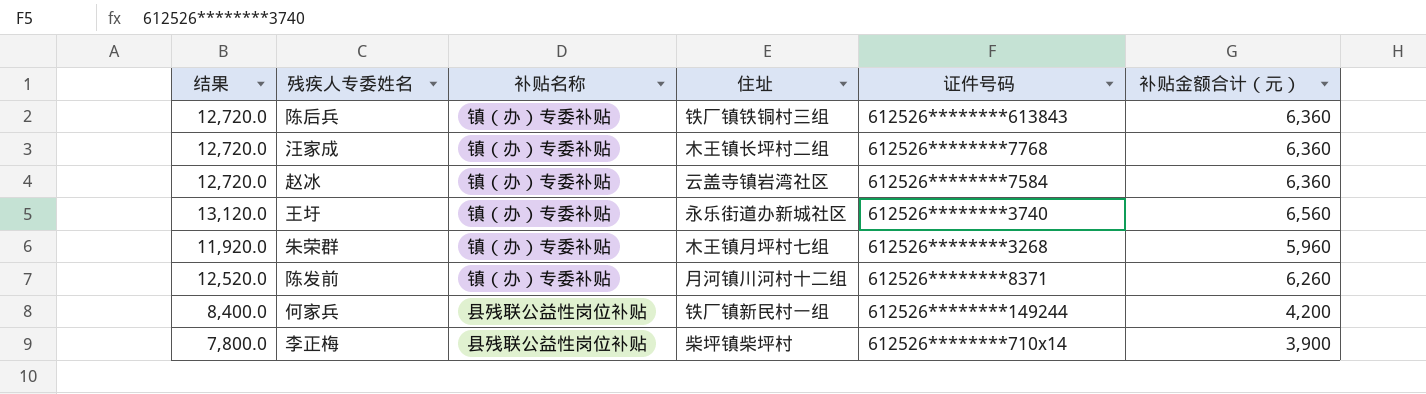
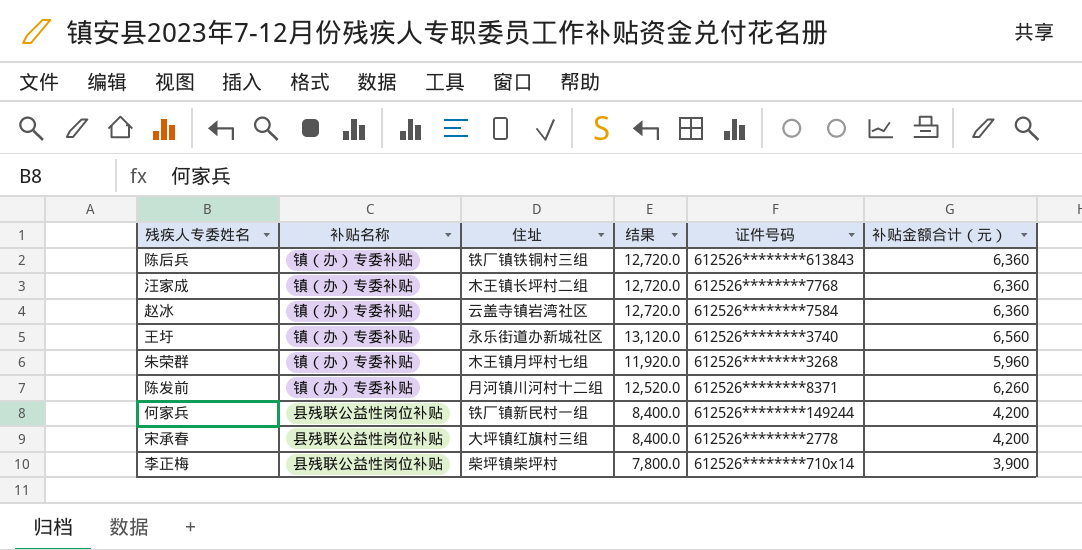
column 结果 | position: 1 -> 4
row 宋承春: none -> 县残联公益性岗位补贴 | 大坪镇红旗村三组 | 8,400.0 | 612526********2778 | 4,200

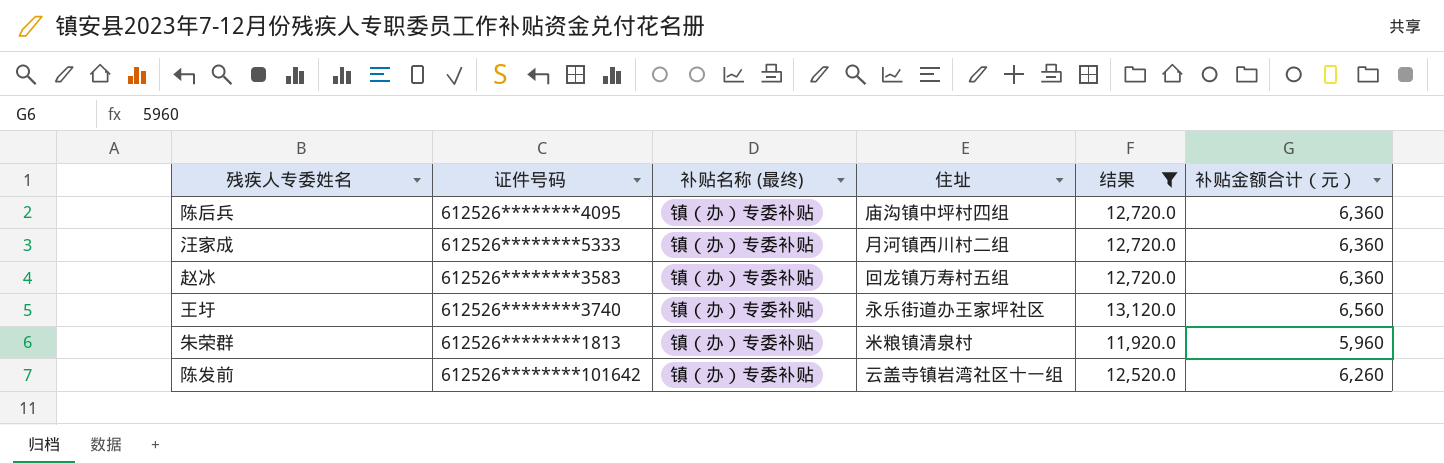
filter: none -> 结果 >= 11,920.0
column 证件号码 | position: 5 -> 2
column name: 补贴名称 -> 补贴名称 (最终)
陈后兵 | 证件号码: 612526********613843 -> 612526********4095
陈后兵 | 住址: 铁厂镇铁铜村三组 -> 庙沟镇中坪村四组
汪家成 | 证件号码: 612526********7768 -> 612526********5333
汪家成 | 住址: 木王镇长坪村二组 -> 月河镇西川村二组
赵冰 | 证件号码: 612526********7584 -> 612526********3583
赵冰 | 住址: 云盖寺镇岩湾社区 -> 回龙镇万寿村五组
王圩 | 住址: 永乐街道办新城社区 -> 永乐街道办王家坪社区
朱荣群 | 证件号码: 612526********3268 -> 612526********1813
朱荣群 | 住址: 木王镇月坪村七组 -> 米粮镇清泉村
陈发前 | 证件号码: 612526********8371 -> 612526********101642
陈发前 | 住址: 月河镇川河村十二组 -> 云盖寺镇岩湾社区十一组

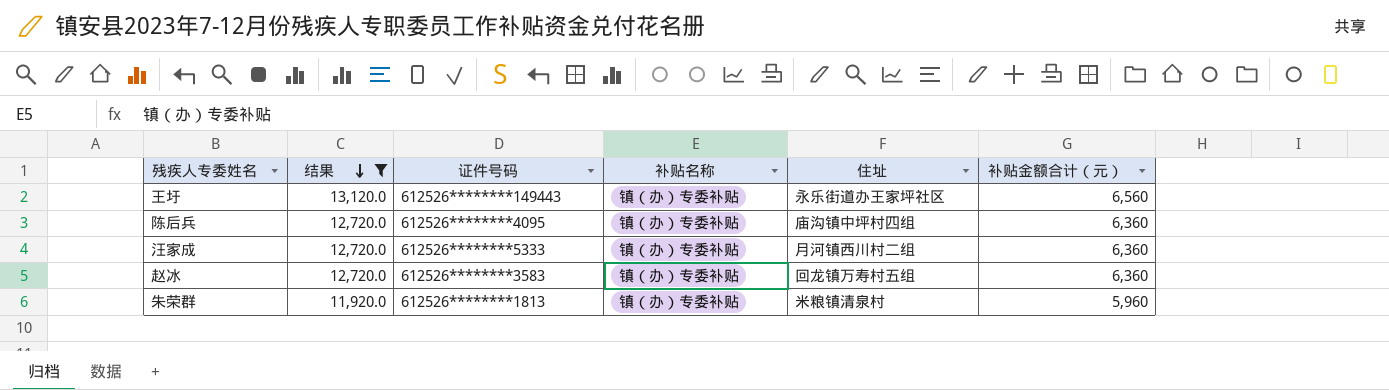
row order: none -> 结果 descending
column 结果 | position: 5 -> 2
column name: 补贴名称 (最终) -> 补贴名称
row 陈发前: 612526********101642 | 镇（办）专委补贴 | 云盖寺镇岩湾社区十一组 | 12,520.0 | 6,260 -> none
王圩 | 证件号码: 612526********3740 -> 612526********149443

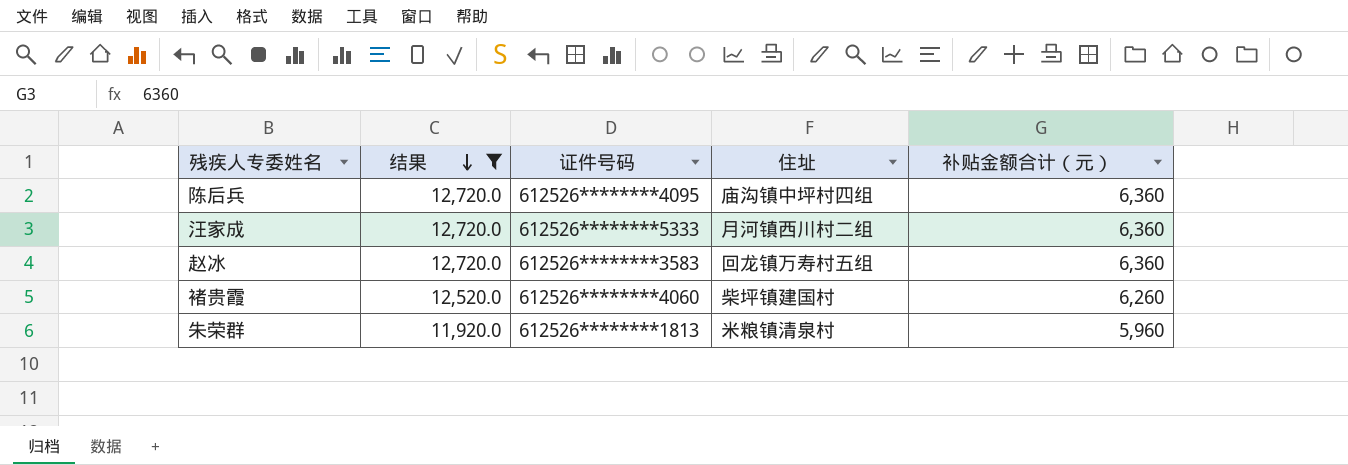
column 补贴名称 | position: 4 -> none
row 王圩: 13,120.0 | 612526********149443 | 镇（办）专委补贴 | 永乐街道办王家坪社区 | 6,560 -> none
row 褚贵霞: none -> 12,520.0 | 612526********4060 | 柴坪镇建国村 | 6,260

